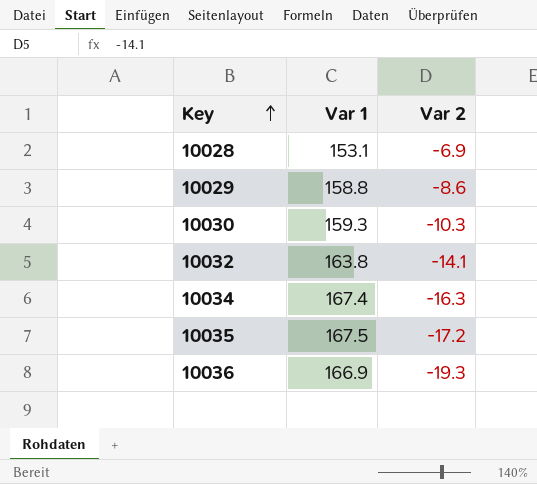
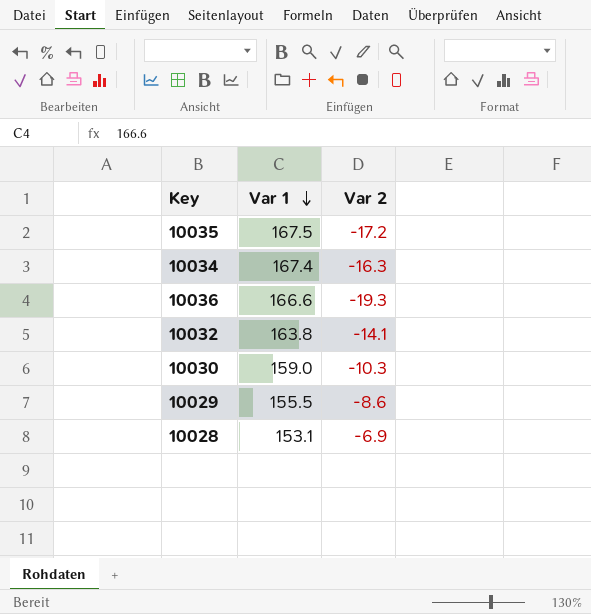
row order: Key ascending -> Var 1 descending
10036 | Var 1: 166.9 -> 166.6
10030 | Var 1: 159.3 -> 159.0
10029 | Var 1: 158.8 -> 155.5

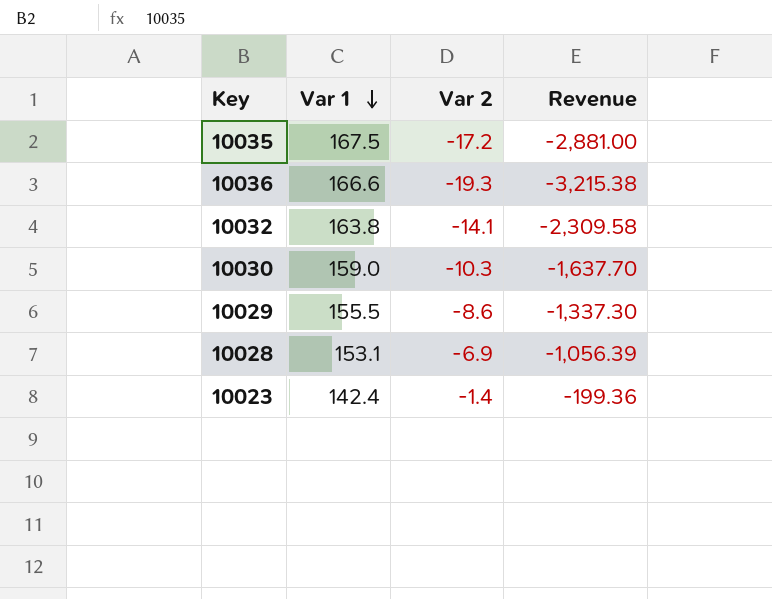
column Revenue | formula: none -> [Var 1] * [Var 2]
row 10034: 167.4 | -16.3 -> none
row 10023: none -> 142.4 | -1.4 | -199.36

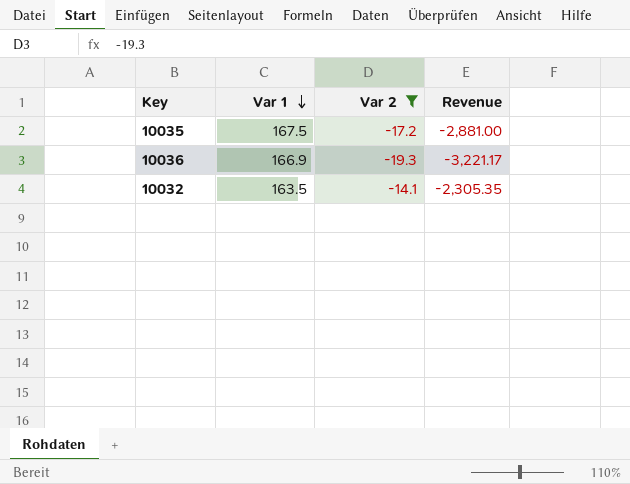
filter: none -> Var 2 <= -14.1
10036 | Var 1: 166.6 -> 166.9
10036 | Revenue: -3,215.38 -> -3,221.17
10032 | Var 1: 163.8 -> 163.5
10032 | Revenue: -2,309.58 -> -2,305.35

